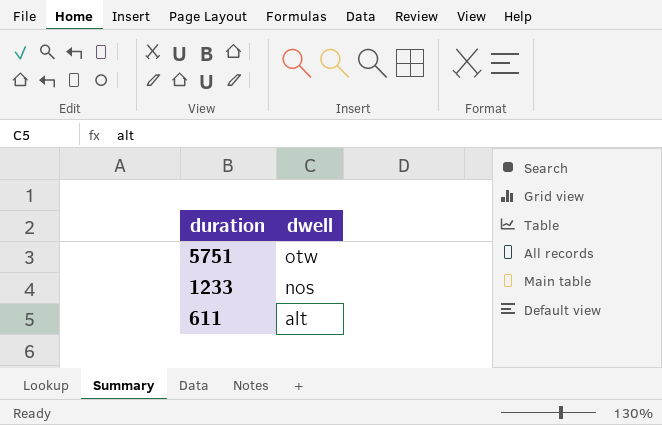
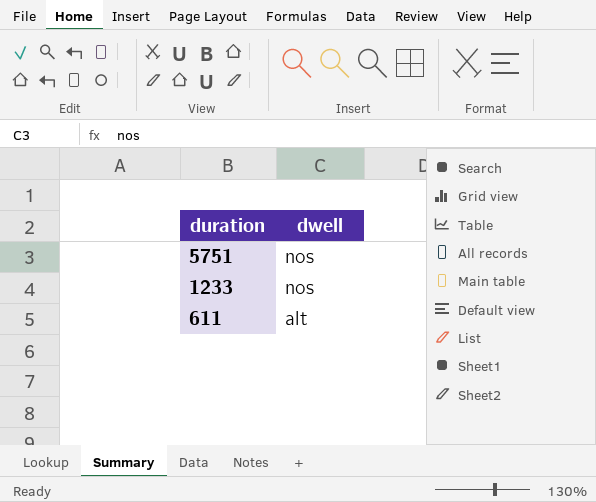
5751 | dwell: otw -> nos

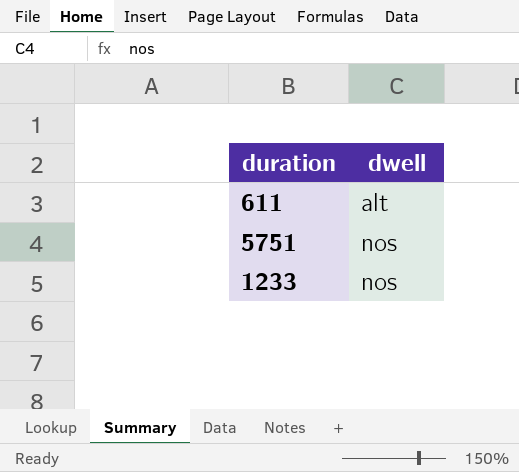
row order: duration descending -> dwell ascending

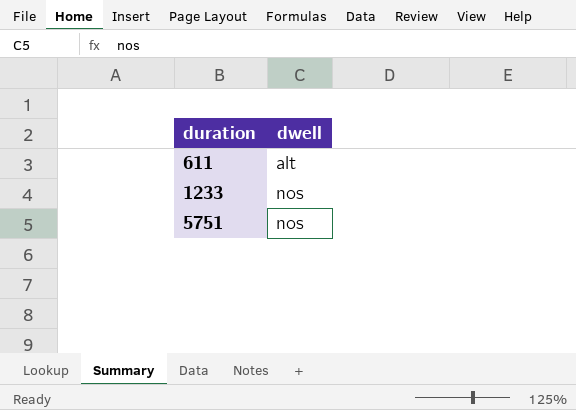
row order: dwell ascending -> duration ascending

